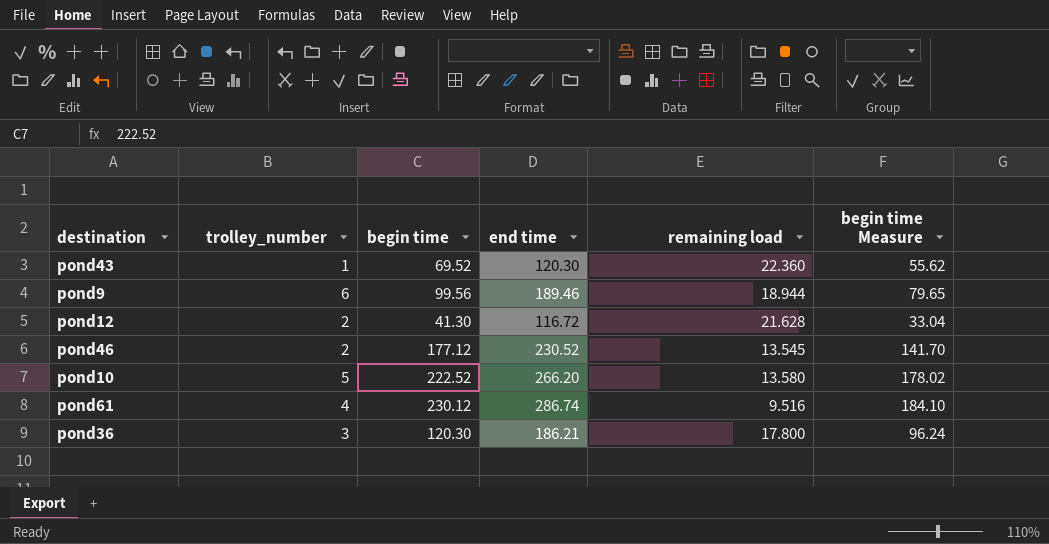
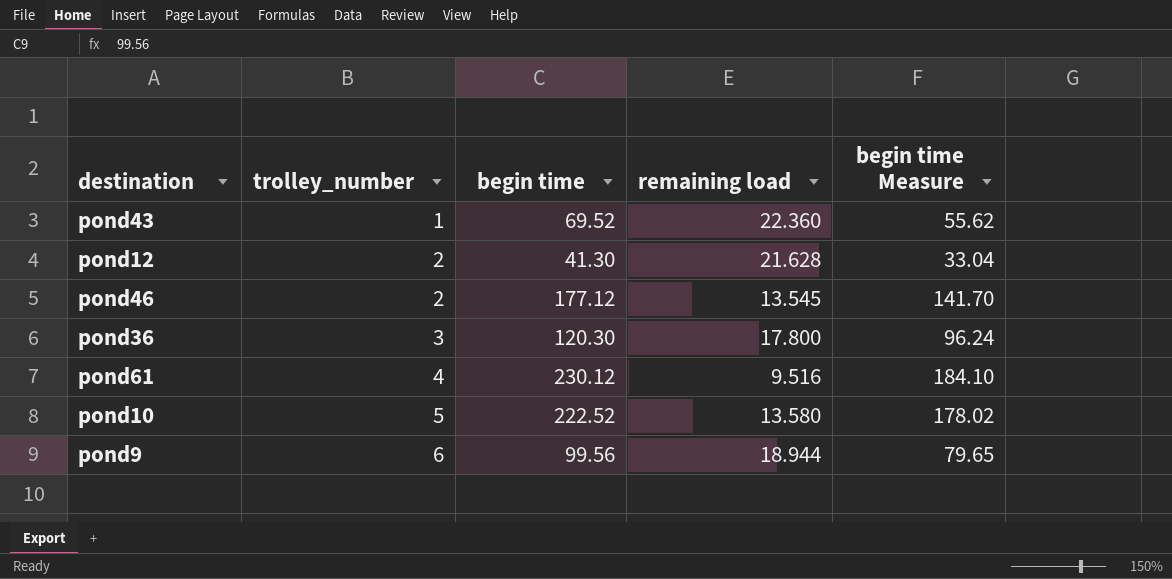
row order: none -> trolley_number ascending
column end time | position: 4 -> none

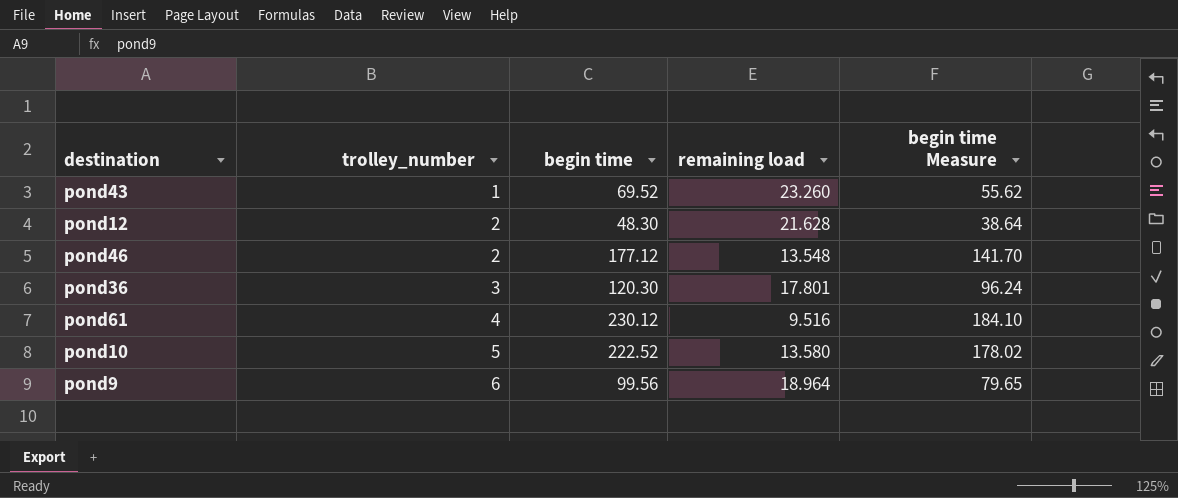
pond43 | remaining load: 22.360 -> 23.260
pond12 | begin time: 41.30 -> 48.30
pond12 | begin time Measure: 33.04 -> 38.64
pond46 | remaining load: 13.545 -> 13.548
pond36 | remaining load: 17.800 -> 17.801
pond9 | remaining load: 18.944 -> 18.964

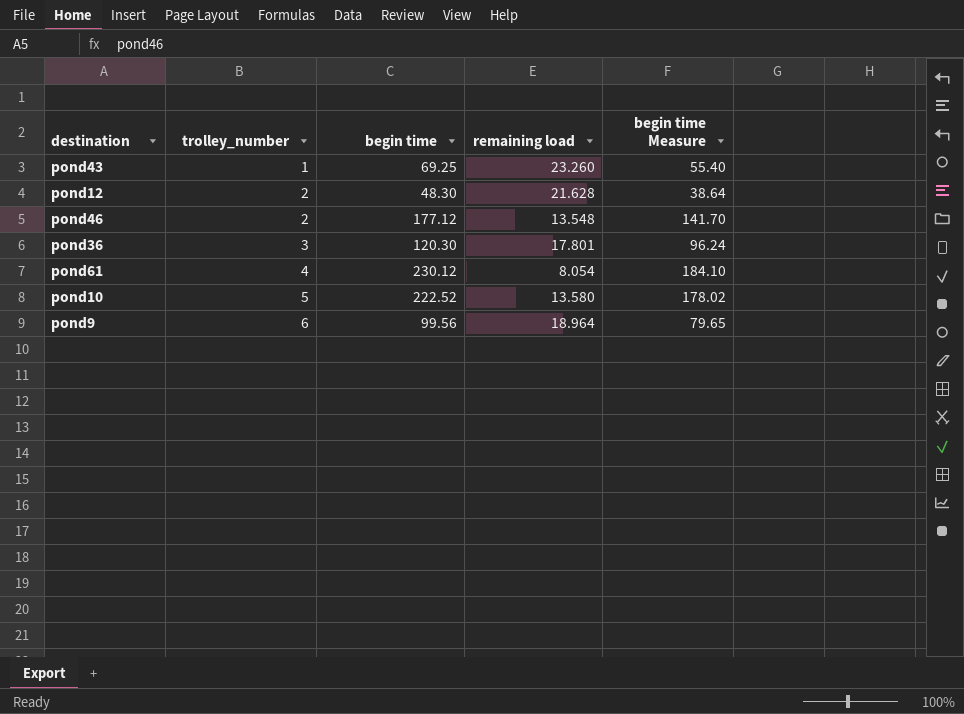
pond43 | begin time: 69.52 -> 69.25
pond43 | begin time Measure: 55.62 -> 55.40
pond61 | remaining load: 9.516 -> 8.054

